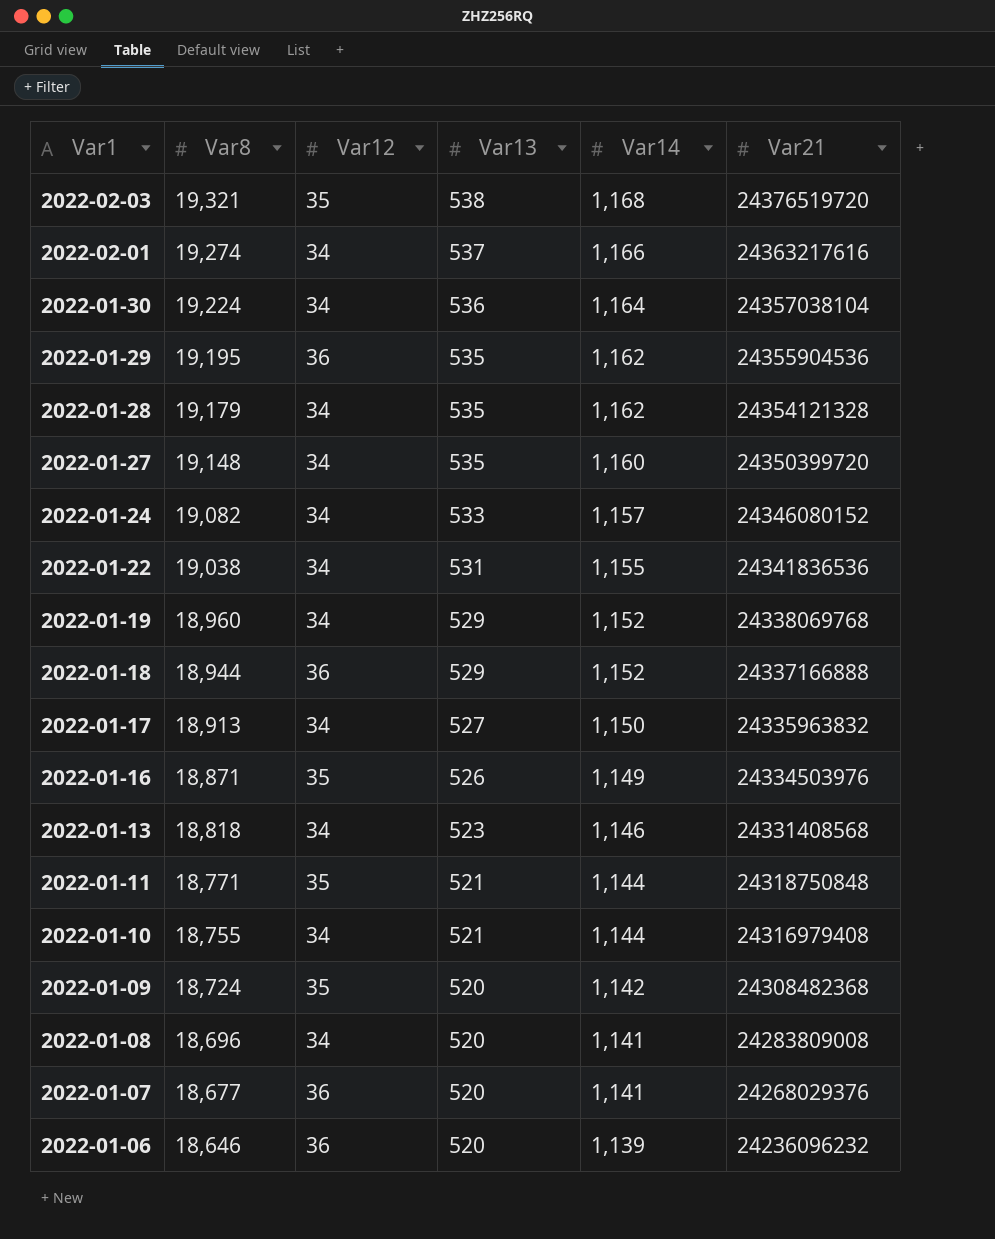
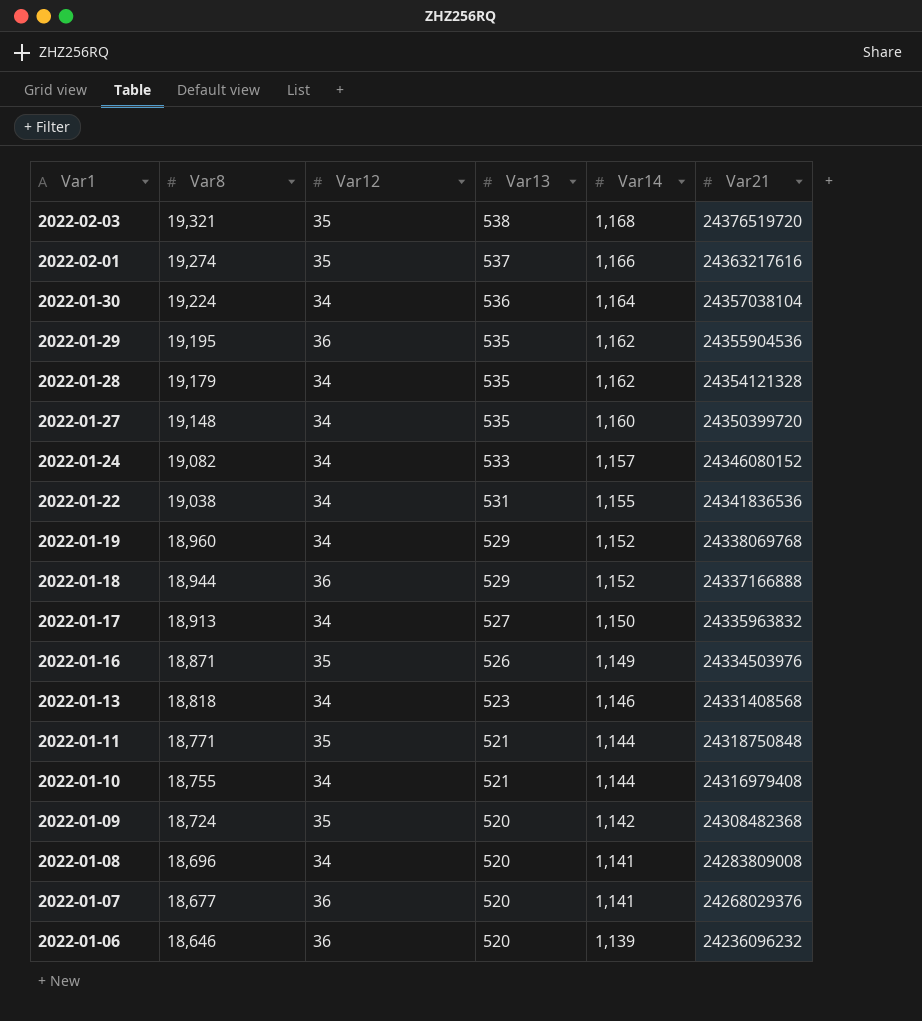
2022-02-01 | Var12: 34 -> 35

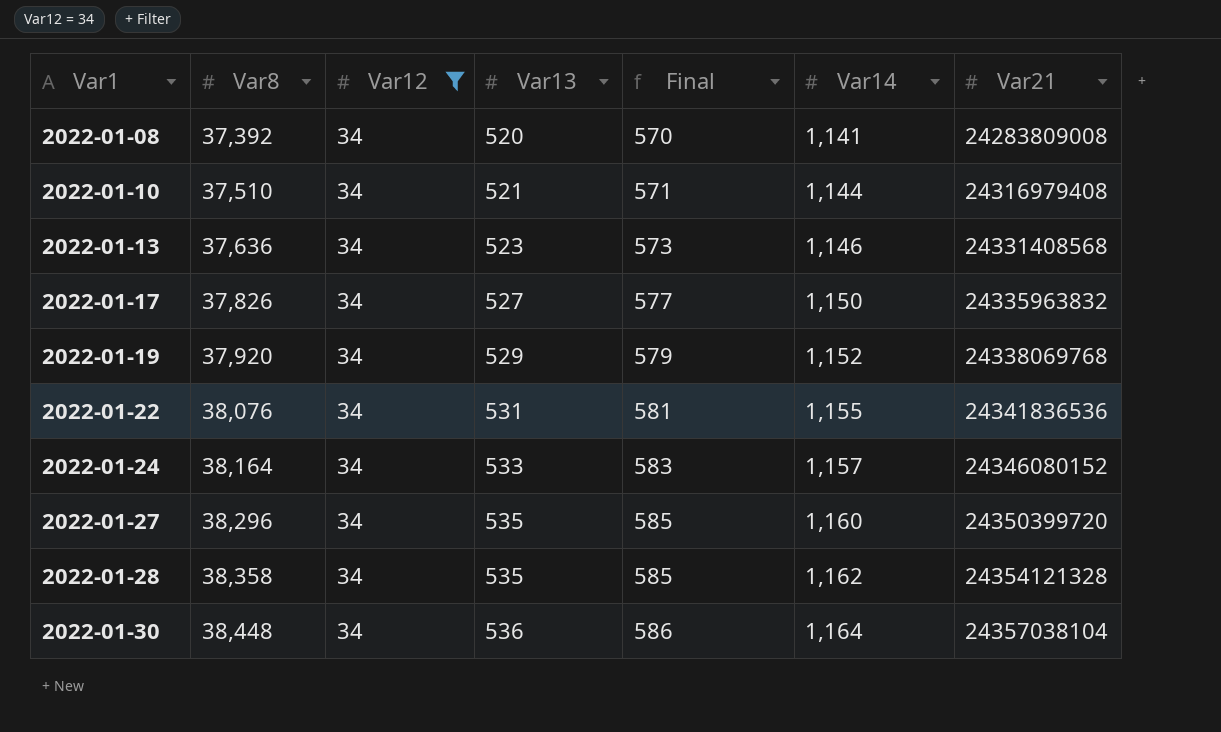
filter: none -> Var12 = 34
row order: Var1 descending -> Var1 ascending
column Final | formula: none -> [Var13] + 50
2022-01-08 | Var8: 18,696 -> 37,392
2022-01-10 | Var8: 18,755 -> 37,510
2022-01-13 | Var8: 18,818 -> 37,636
2022-01-17 | Var8: 18,913 -> 37,826
2022-01-19 | Var8: 18,960 -> 37,920
2022-01-22 | Var8: 19,038 -> 38,076
2022-01-24 | Var8: 19,082 -> 38,164
2022-01-27 | Var8: 19,148 -> 38,296
2022-01-28 | Var8: 19,179 -> 38,358
2022-01-30 | Var8: 19,224 -> 38,448

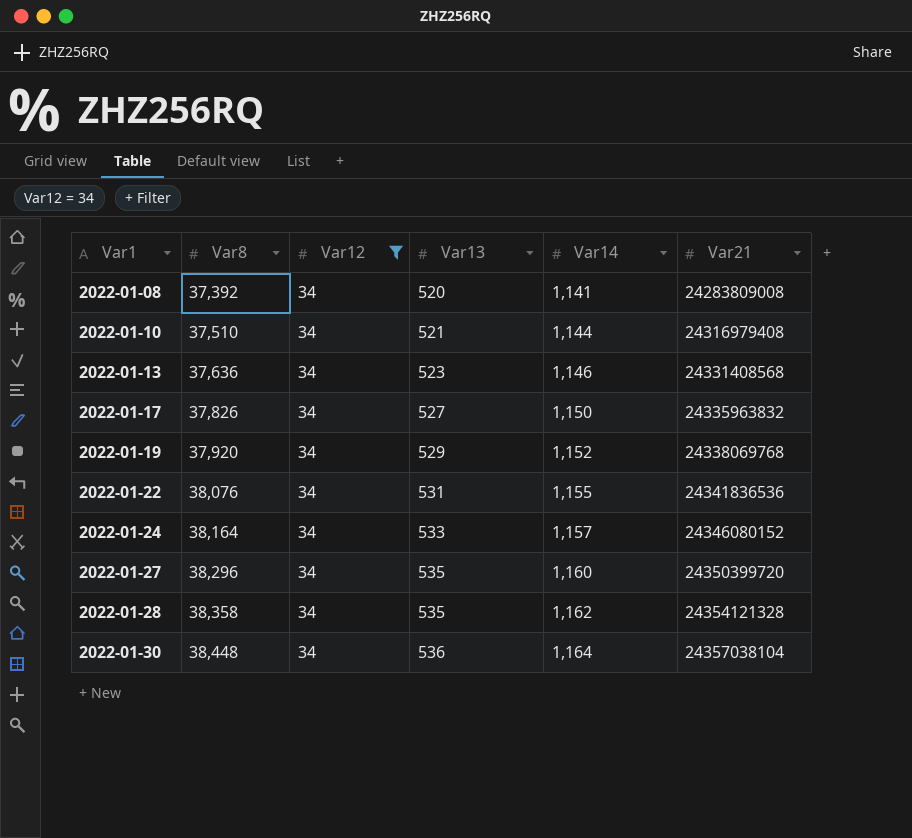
column Final | formula: [Var13] + 50 -> none

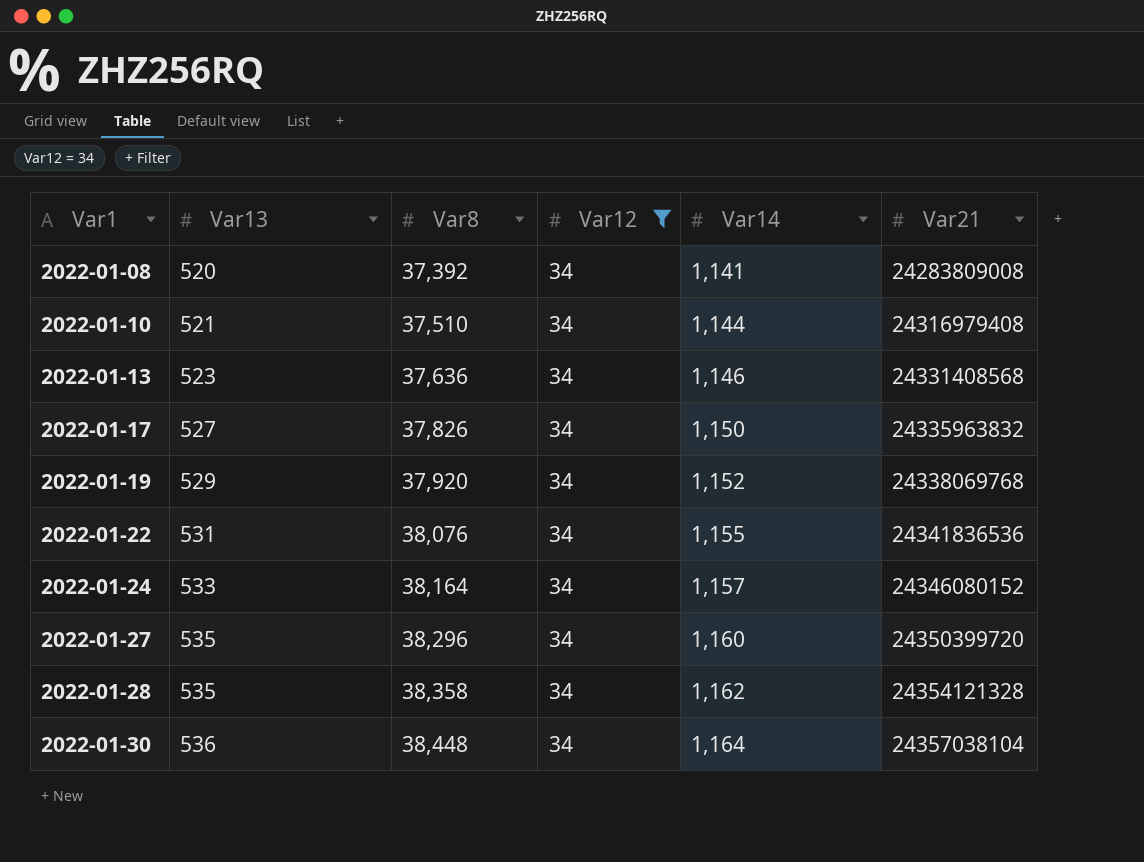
column Var13 | position: 4 -> 2

